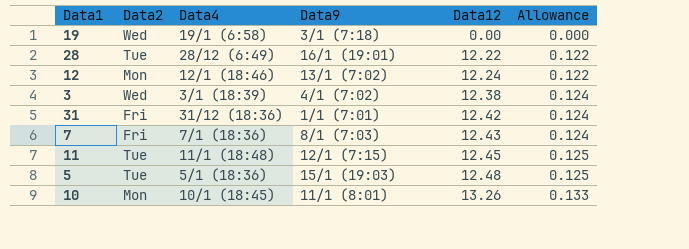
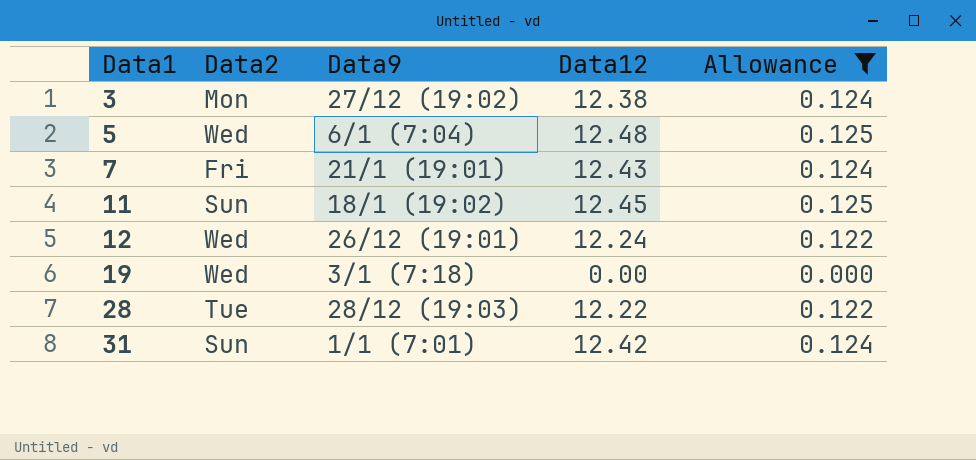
filter: none -> Allowance != 0.133
row order: Data12 ascending -> Data1 ascending
column Data4 | position: 3 -> none
3 | Data2: Wed -> Mon
3 | Data9: 4/1 (7:02) -> 27/12 (19:02)
5 | Data2: Tue -> Wed
5 | Data9: 15/1 (19:03) -> 6/1 (7:04)
7 | Data9: 8/1 (7:03) -> 21/1 (19:01)
11 | Data2: Tue -> Sun
11 | Data9: 12/1 (7:15) -> 18/1 (19:02)
12 | Data2: Mon -> Wed
12 | Data9: 13/1 (7:02) -> 26/12 (19:01)
28 | Data9: 16/1 (19:01) -> 28/12 (19:03)
31 | Data2: Fri -> Sun

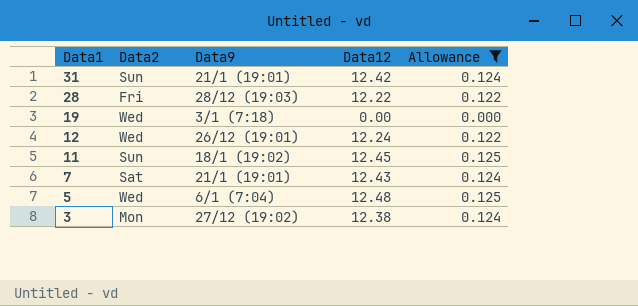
row order: Data1 ascending -> Data1 descending
31 | Data9: 1/1 (7:01) -> 21/1 (19:01)
28 | Data2: Tue -> Fri
7 | Data2: Fri -> Sat

